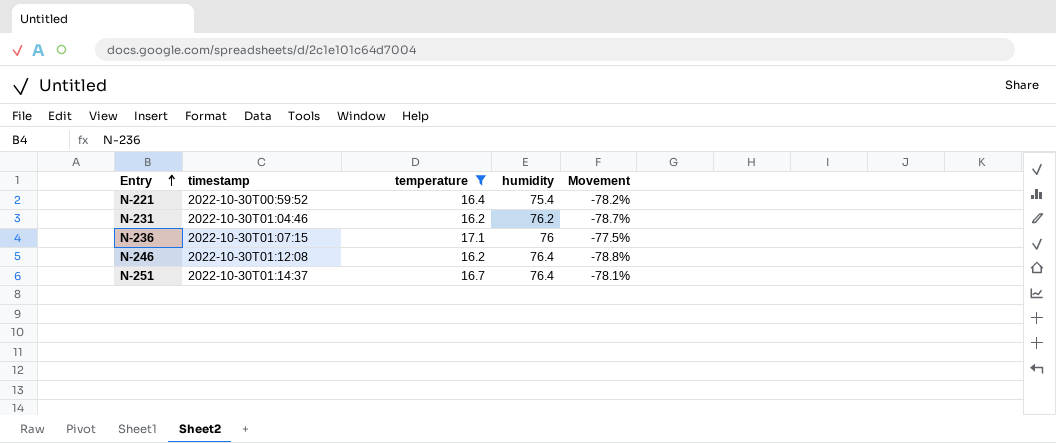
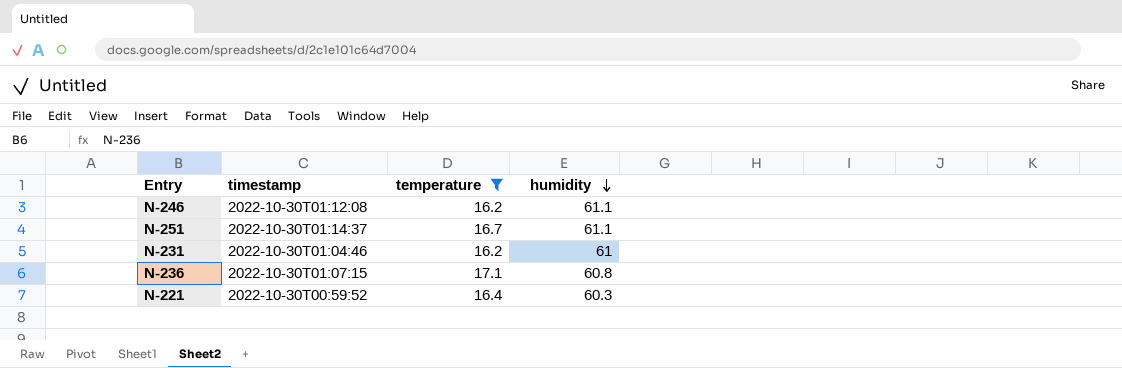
row order: Entry ascending -> humidity descending
column Movement | formula: ([temperature] - [humidity]) / [humidity] -> none
N-246 | humidity: 76.4 -> 61.1
N-251 | humidity: 76.4 -> 61.1
N-231 | humidity: 76.2 -> 61
N-236 | humidity: 76 -> 60.8
N-221 | humidity: 75.4 -> 60.3

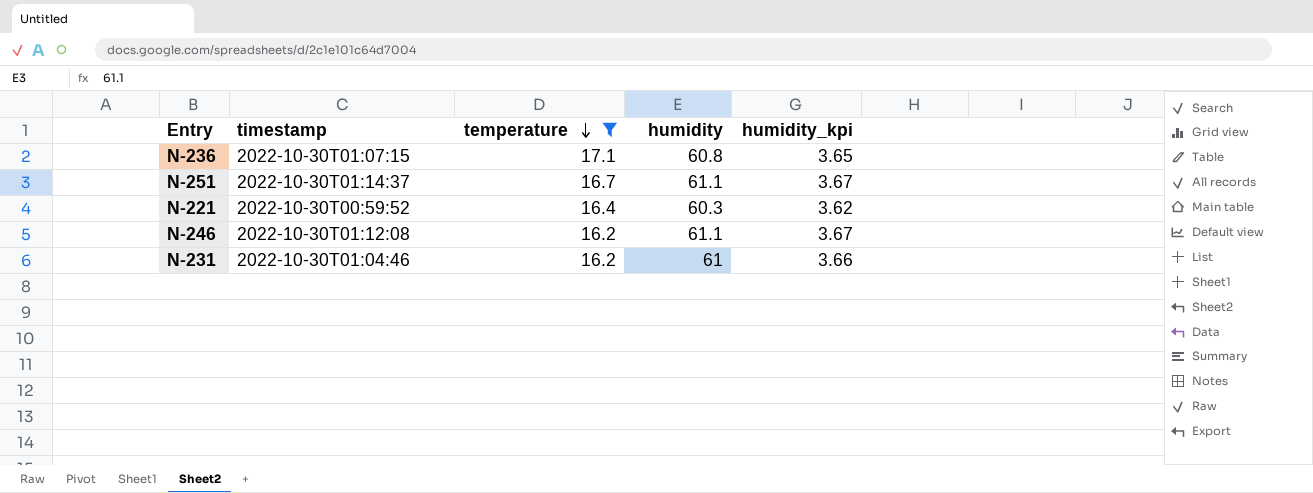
row order: humidity descending -> temperature descending
column humidity_kpi | formula: none -> [humidity] * 0.06

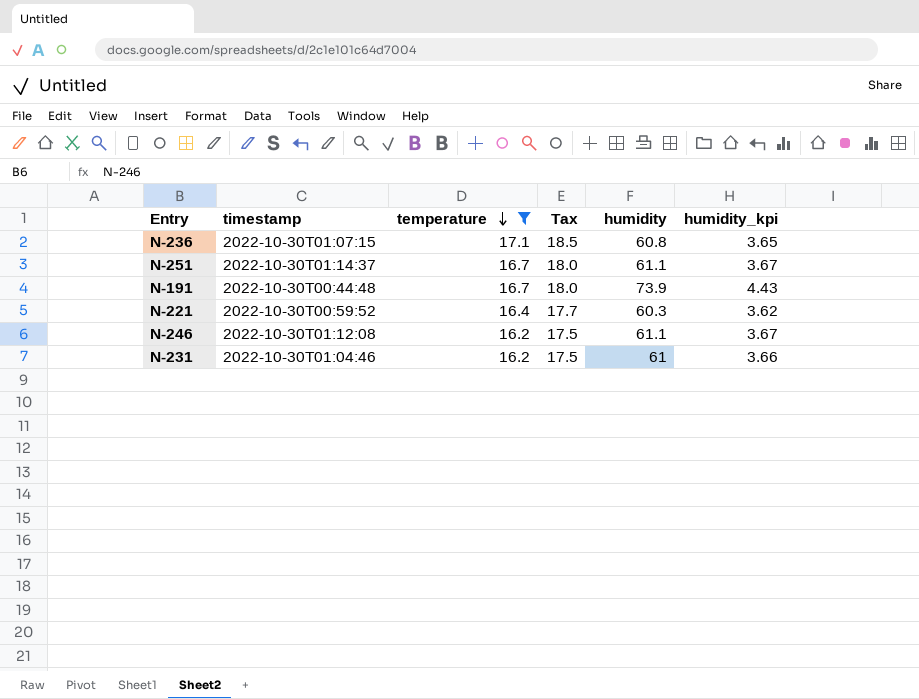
column Tax | formula: none -> [temperature] * 1.08
row N-191: none -> 2022-10-30T00:44:48 | 16.7 | 18.0 | 73.9 | 4.43

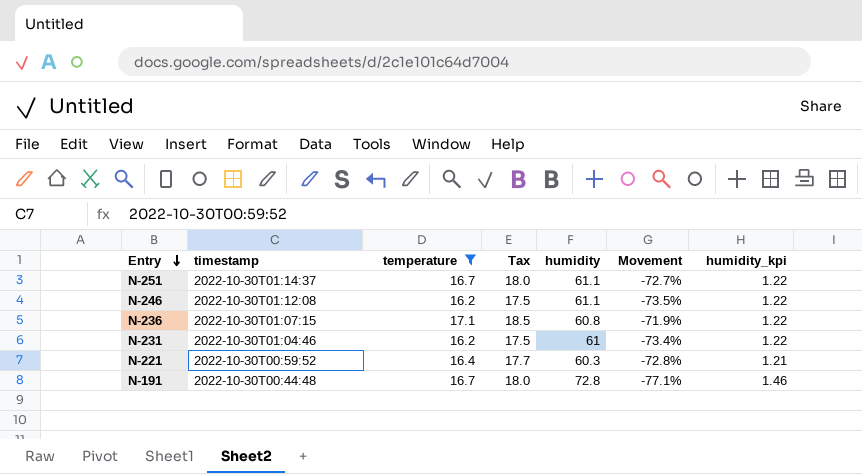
row order: temperature descending -> Entry descending
column Movement | formula: none -> ([temperature] - [humidity]) / [humidity]
column humidity_kpi | formula: [humidity] * 0.06 -> [humidity] * 0.02
N-191 | humidity: 73.9 -> 72.8

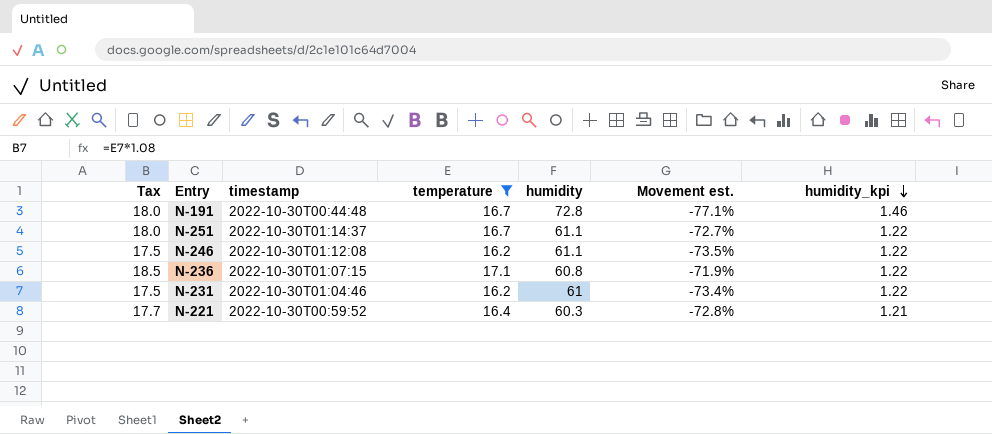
row order: Entry descending -> humidity_kpi descending
column Tax | position: 4 -> 1
column name: Movement -> Movement est.

